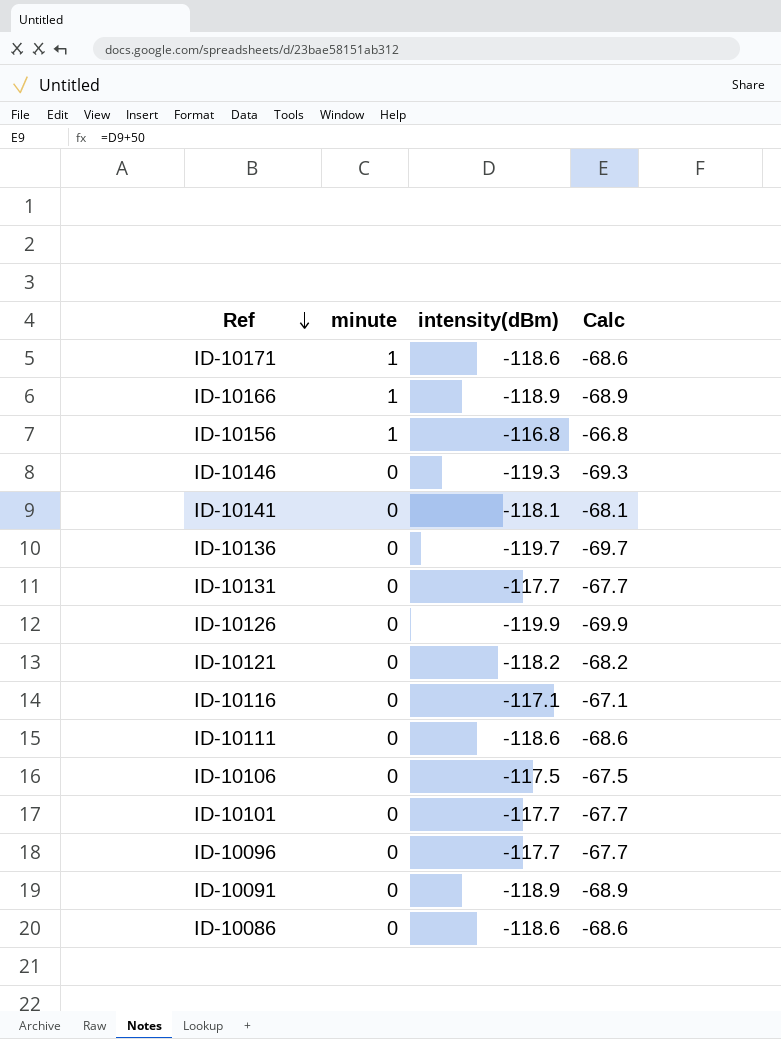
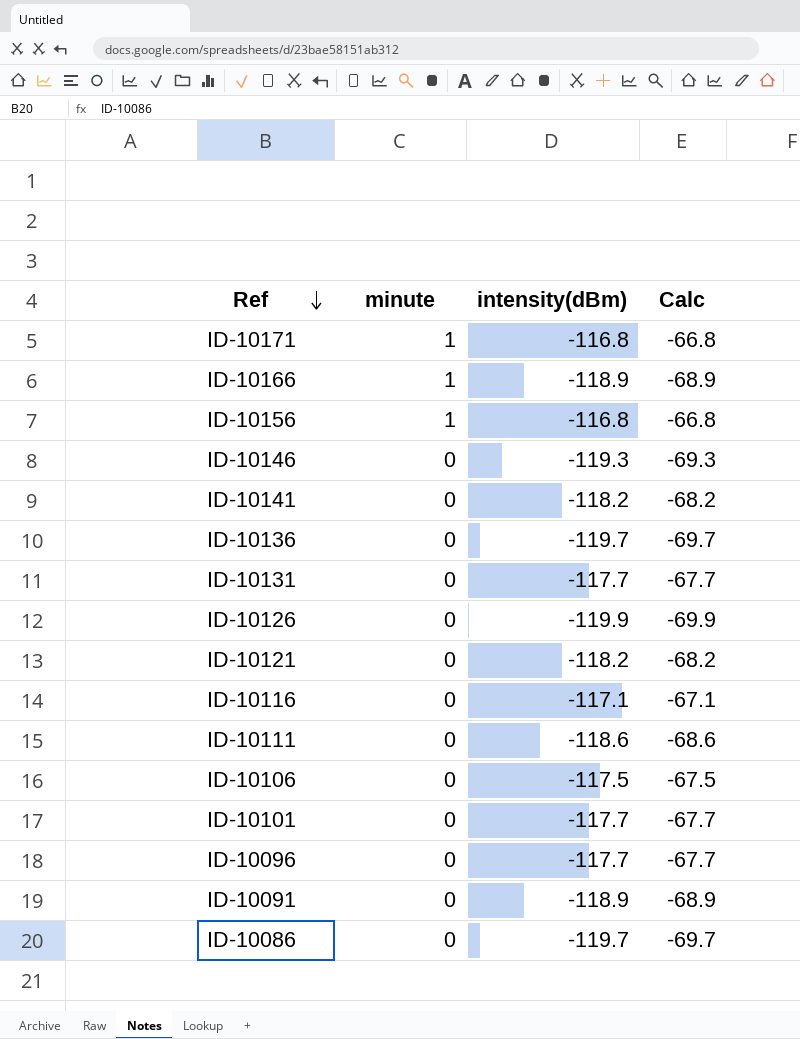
ID-10171 | intensity(dBm): -118.6 -> -116.8
ID-10171 | Calc: -68.6 -> -66.8
ID-10141 | intensity(dBm): -118.1 -> -118.2
ID-10141 | Calc: -68.1 -> -68.2
ID-10086 | intensity(dBm): -118.6 -> -119.7
ID-10086 | Calc: -68.6 -> -69.7

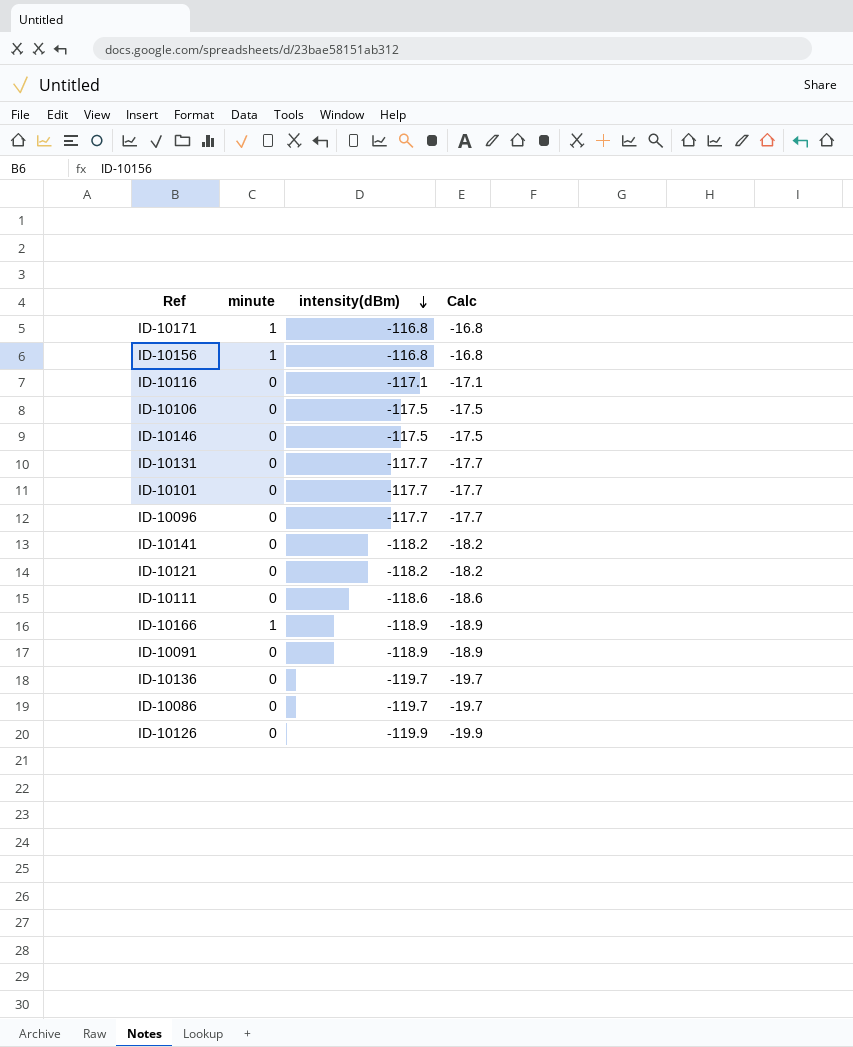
row order: Ref descending -> intensity(dBm) descending
column Calc | formula: [intensity(dBm)] + 50 -> [intensity(dBm)] + 100
ID-10146 | intensity(dBm): -119.3 -> -117.5

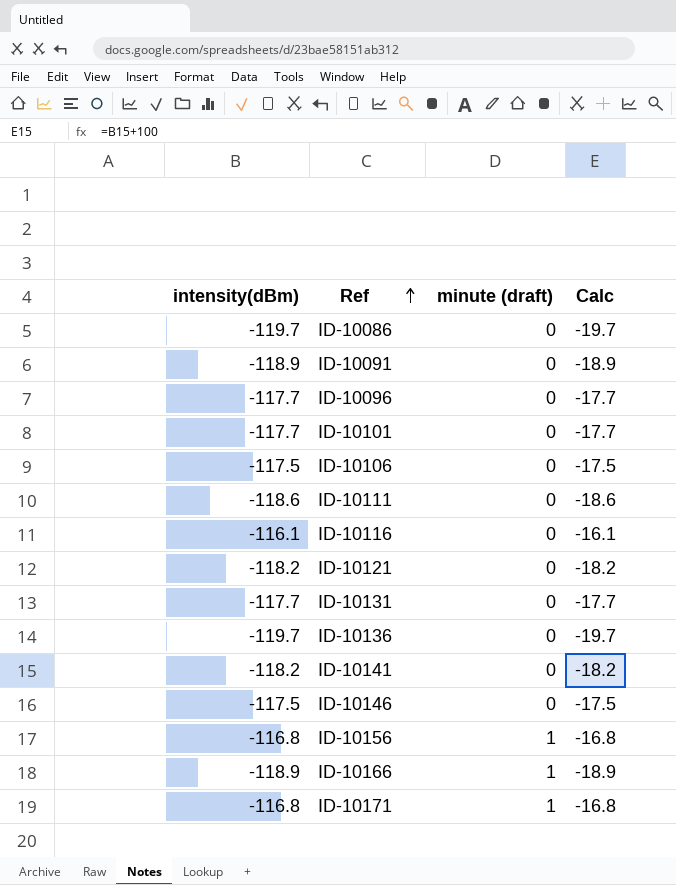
row order: intensity(dBm) descending -> Ref ascending
column intensity(dBm) | position: 3 -> 1
column name: minute -> minute (draft)
row ID-10126: 0 | -119.9 | -19.9 -> none
ID-10116 | intensity(dBm): -117.1 -> -116.1
ID-10116 | Calc: -17.1 -> -16.1

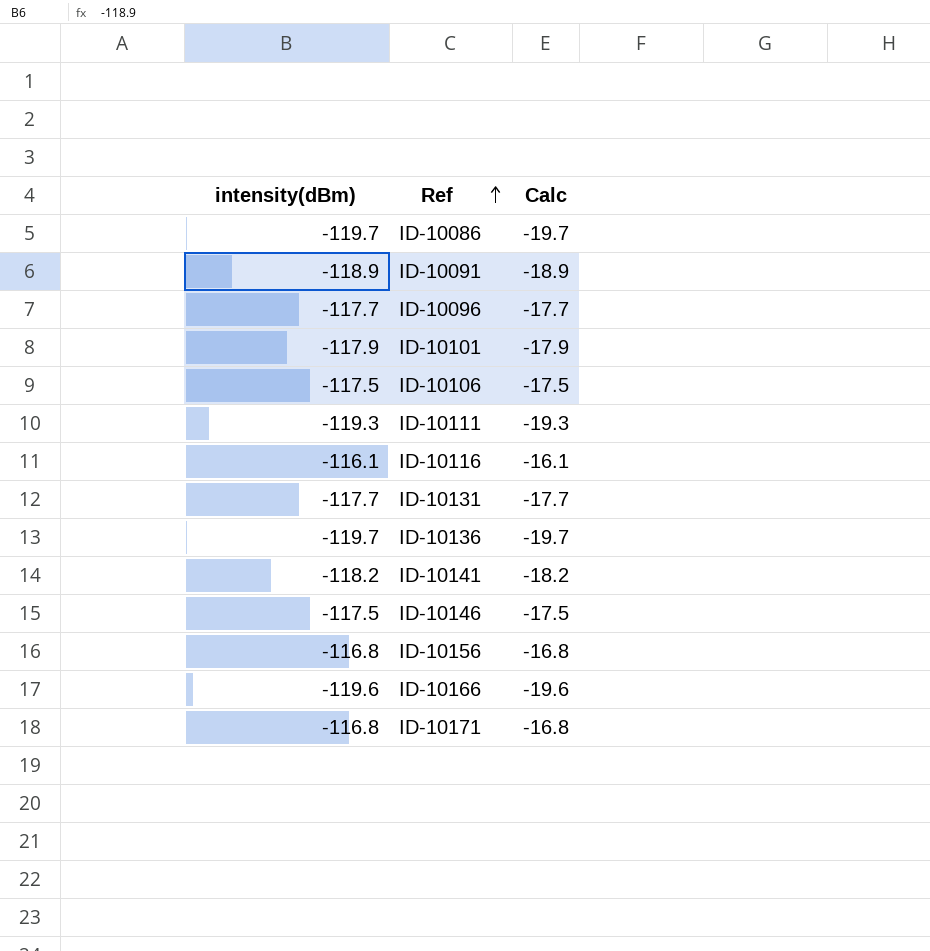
column minute (draft) | position: 3 -> none
row ID-10121: -118.2 | 0 | -18.2 -> none
ID-10101 | intensity(dBm): -117.7 -> -117.9
ID-10101 | Calc: -17.7 -> -17.9
ID-10111 | intensity(dBm): -118.6 -> -119.3
ID-10111 | Calc: -18.6 -> -19.3
ID-10166 | intensity(dBm): -118.9 -> -119.6
ID-10166 | Calc: -18.9 -> -19.6

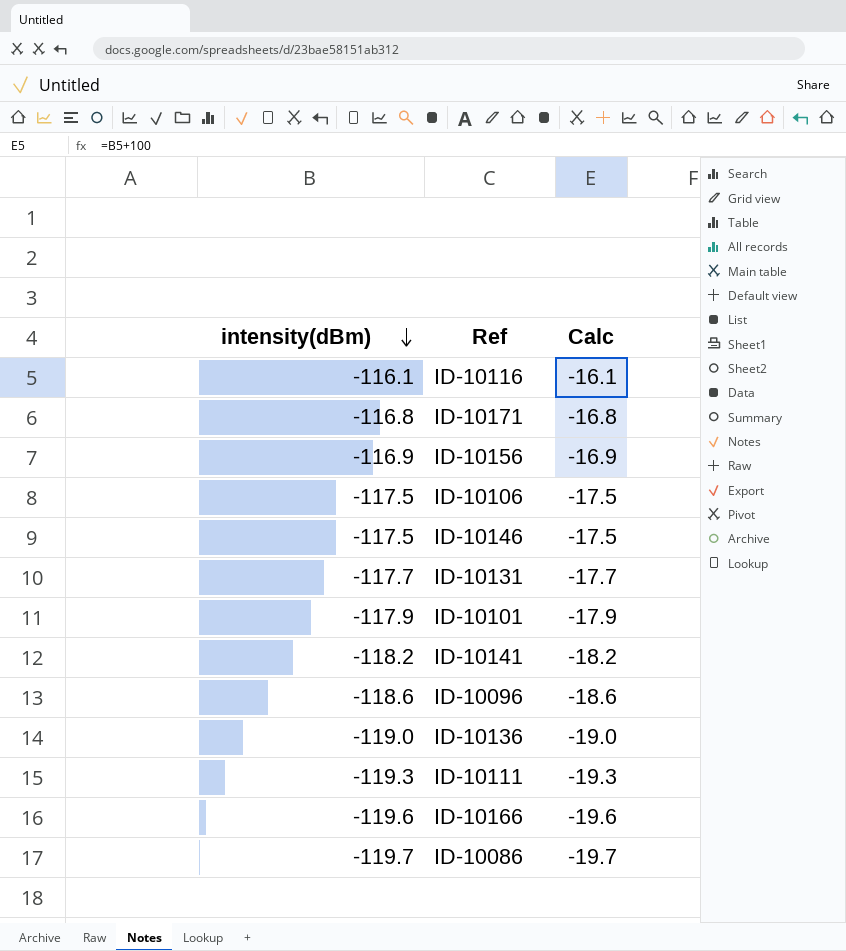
row order: Ref ascending -> intensity(dBm) descending
row ID-10091: -118.9 | -18.9 -> none
ID-10156 | intensity(dBm): -116.8 -> -116.9
ID-10156 | Calc: -16.8 -> -16.9
ID-10096 | intensity(dBm): -117.7 -> -118.6
ID-10096 | Calc: -17.7 -> -18.6
ID-10136 | intensity(dBm): -119.7 -> -119.0
ID-10136 | Calc: -19.7 -> -19.0

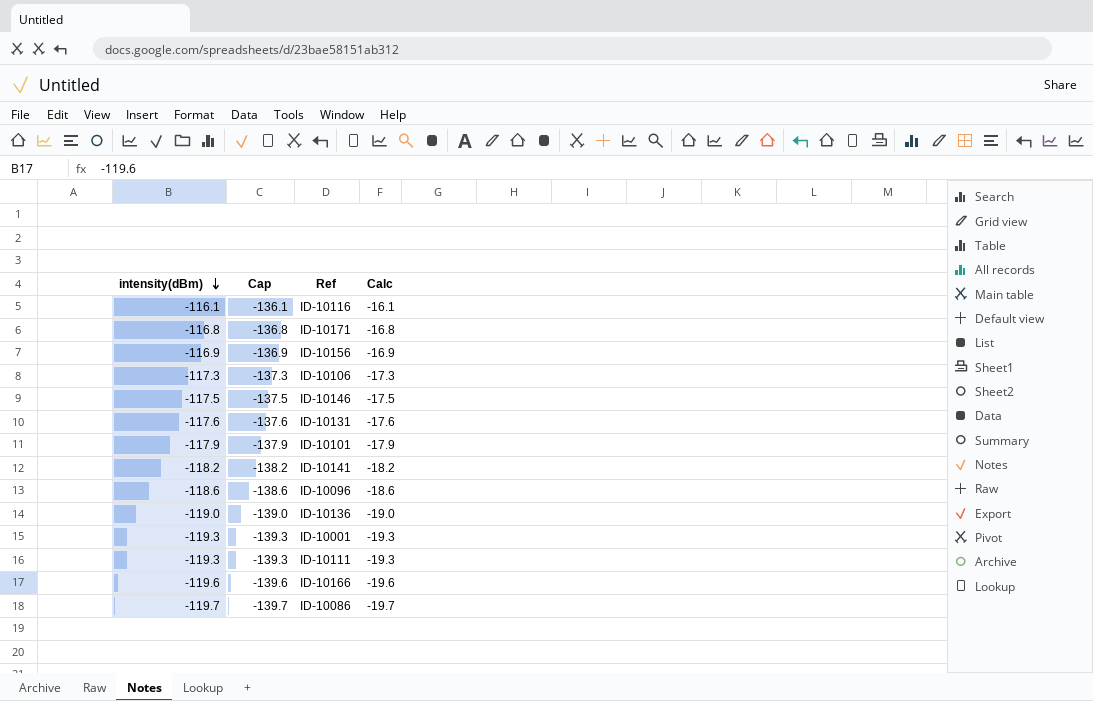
column Cap | formula: none -> [intensity(dBm)] - 20
ID-10106 | intensity(dBm): -117.5 -> -117.3
ID-10106 | Calc: -17.5 -> -17.3
ID-10131 | intensity(dBm): -117.7 -> -117.6
ID-10131 | Calc: -17.7 -> -17.6
row ID-10001: none -> -119.3 | -139.3 | -19.3

